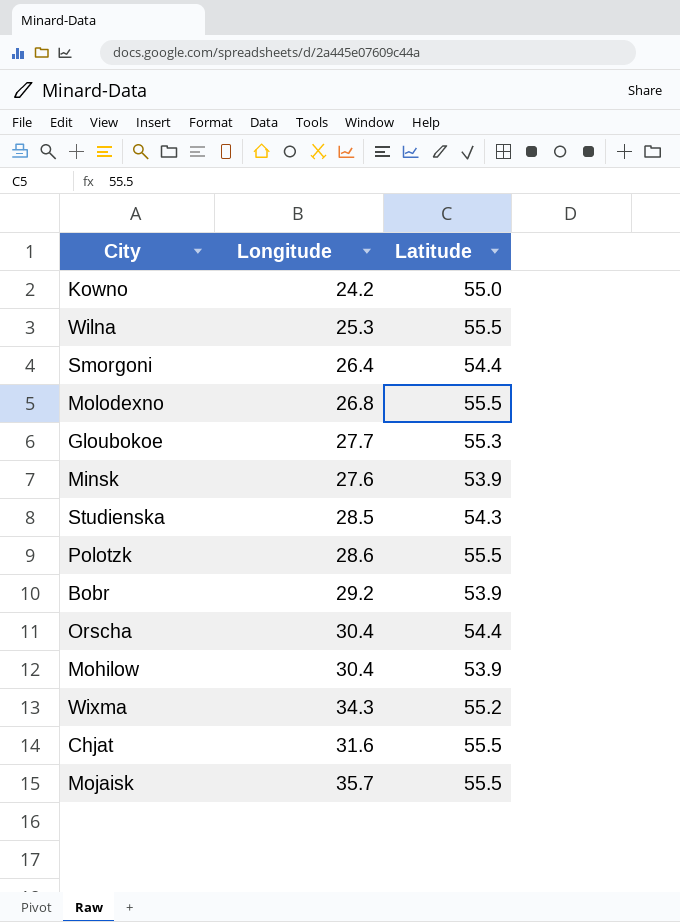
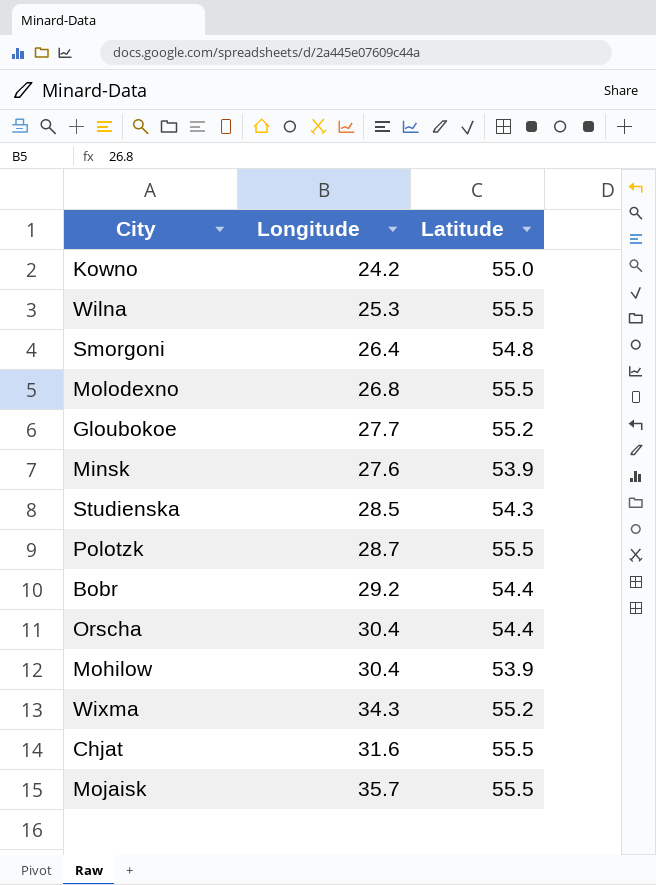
Smorgoni | Latitude: 54.4 -> 54.8
Gloubokoe | Latitude: 55.3 -> 55.2
Polotzk | Longitude: 28.6 -> 28.7
Bobr | Latitude: 53.9 -> 54.4

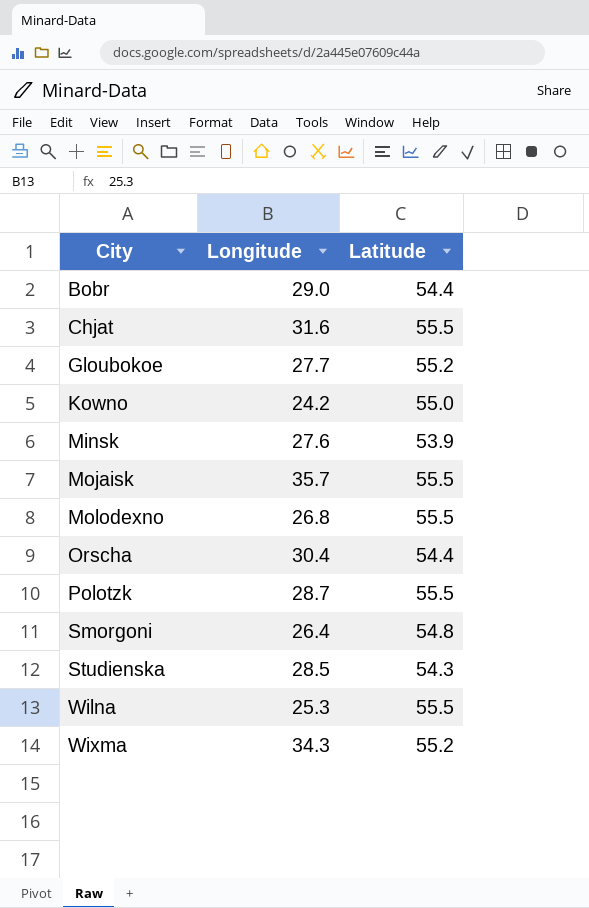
row order: none -> City ascending
row Mohilow: 30.4 | 53.9 -> none
Bobr | Longitude: 29.2 -> 29.0

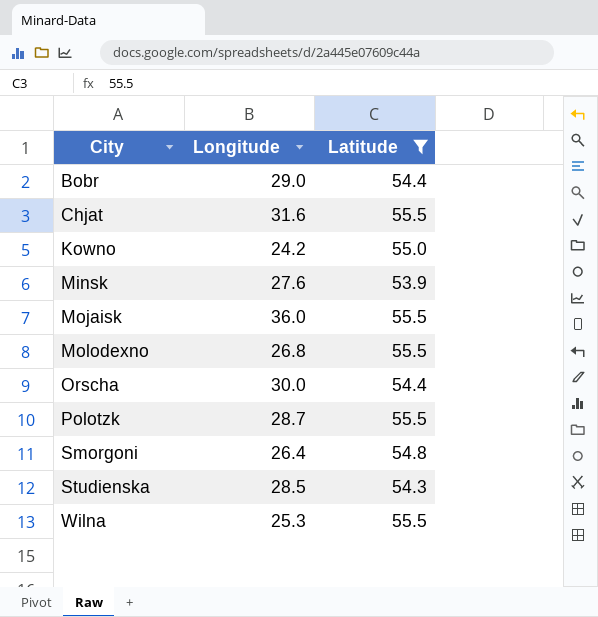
filter: none -> Latitude != 55.2
Mojaisk | Longitude: 35.7 -> 36.0
Orscha | Longitude: 30.4 -> 30.0

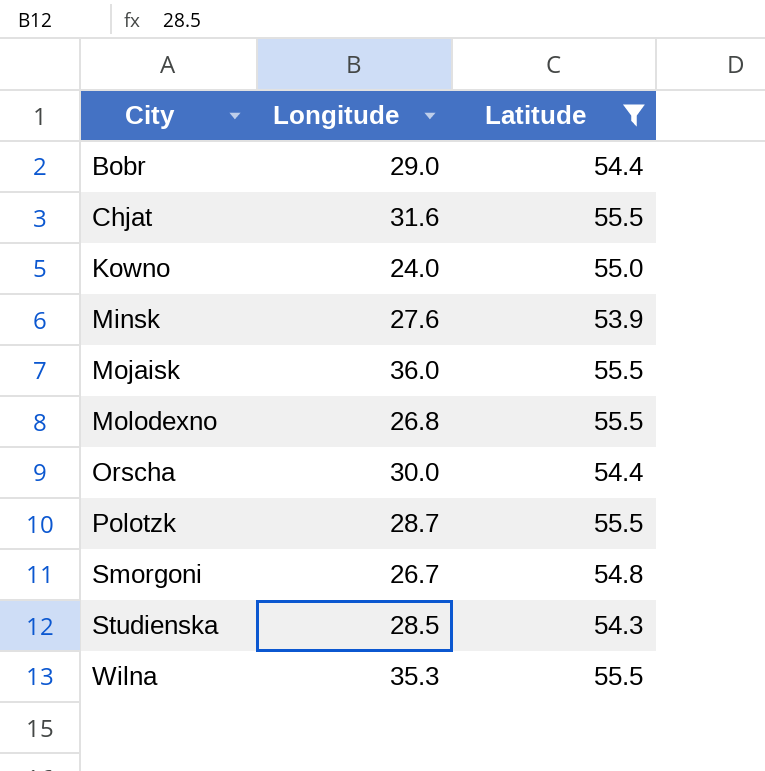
Kowno | Longitude: 24.2 -> 24.0
Smorgoni | Longitude: 26.4 -> 26.7
Wilna | Longitude: 25.3 -> 35.3

